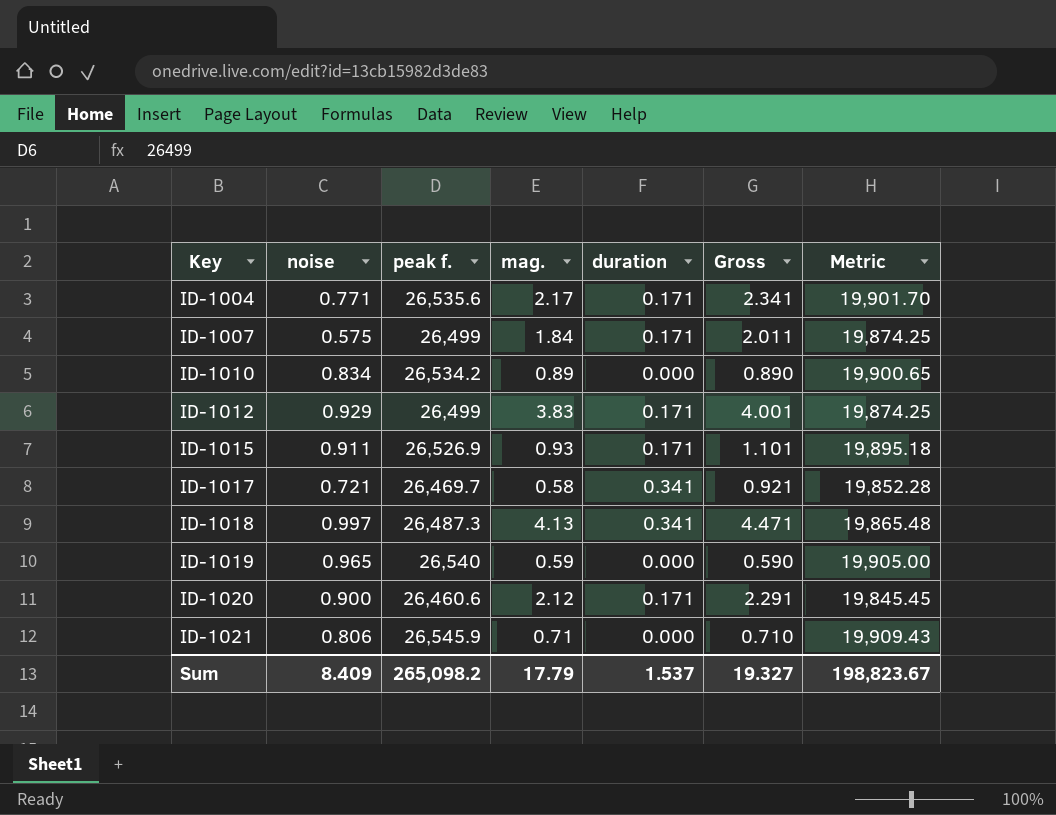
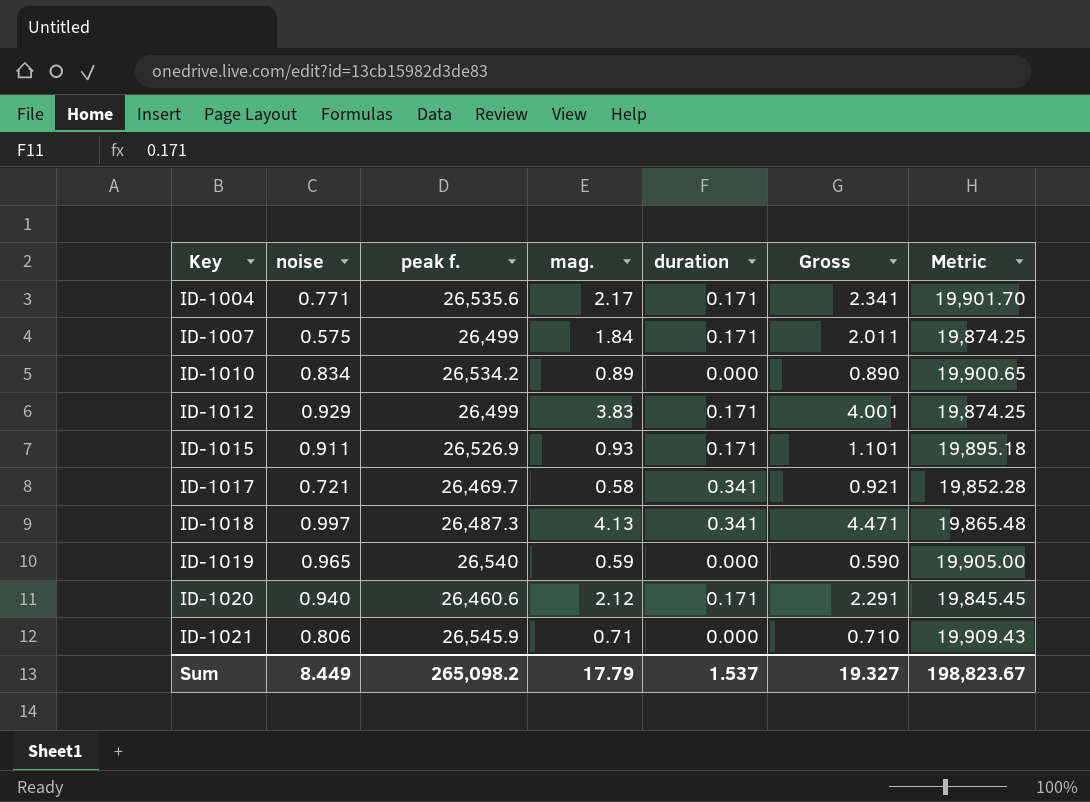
ID-1020 | noise: 0.900 -> 0.940
Sum | noise: 8.409 -> 8.449

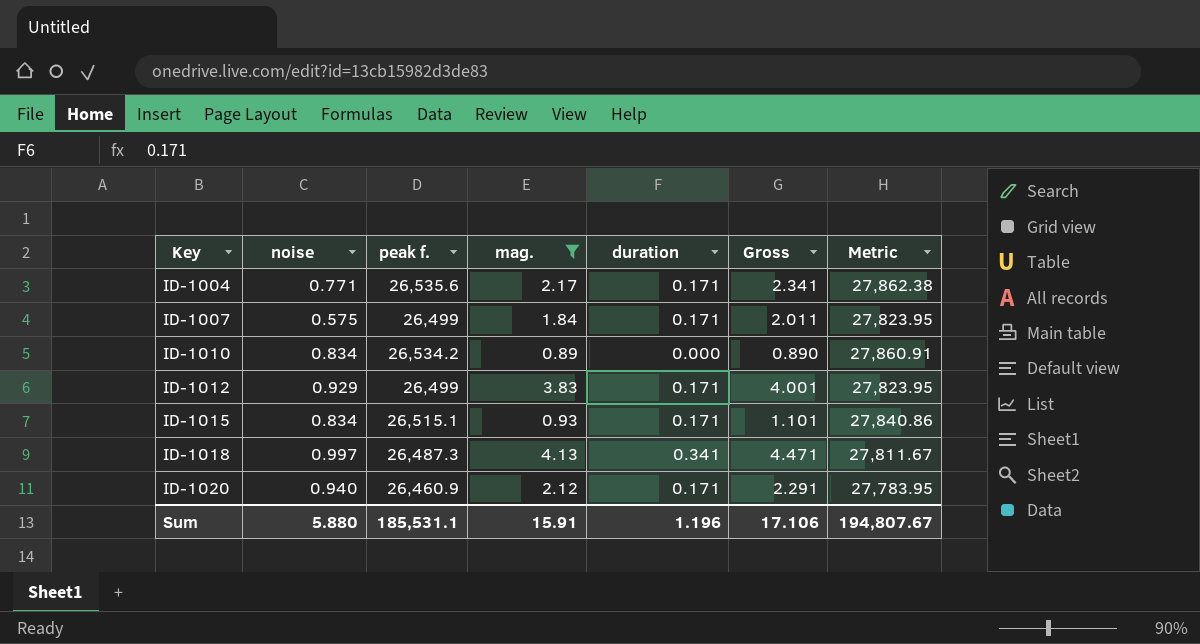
filter: none -> mag. >= 0.89
column Metric | formula: [peak f.] * 0.75 -> [peak f.] * 1.05
ID-1015 | noise: 0.911 -> 0.834
ID-1015 | peak f.: 26,526.9 -> 26,515.1
ID-1020 | peak f.: 26,460.6 -> 26,460.9
Sum | noise: 8.449 -> 5.880
Sum | peak f.: 265,098.2 -> 185,531.1
Sum | mag.: 17.79 -> 15.91
Sum | duration: 1.537 -> 1.196
Sum | Gross: 19.327 -> 17.106
Sum | Metric: 198,823.67 -> 194,807.67

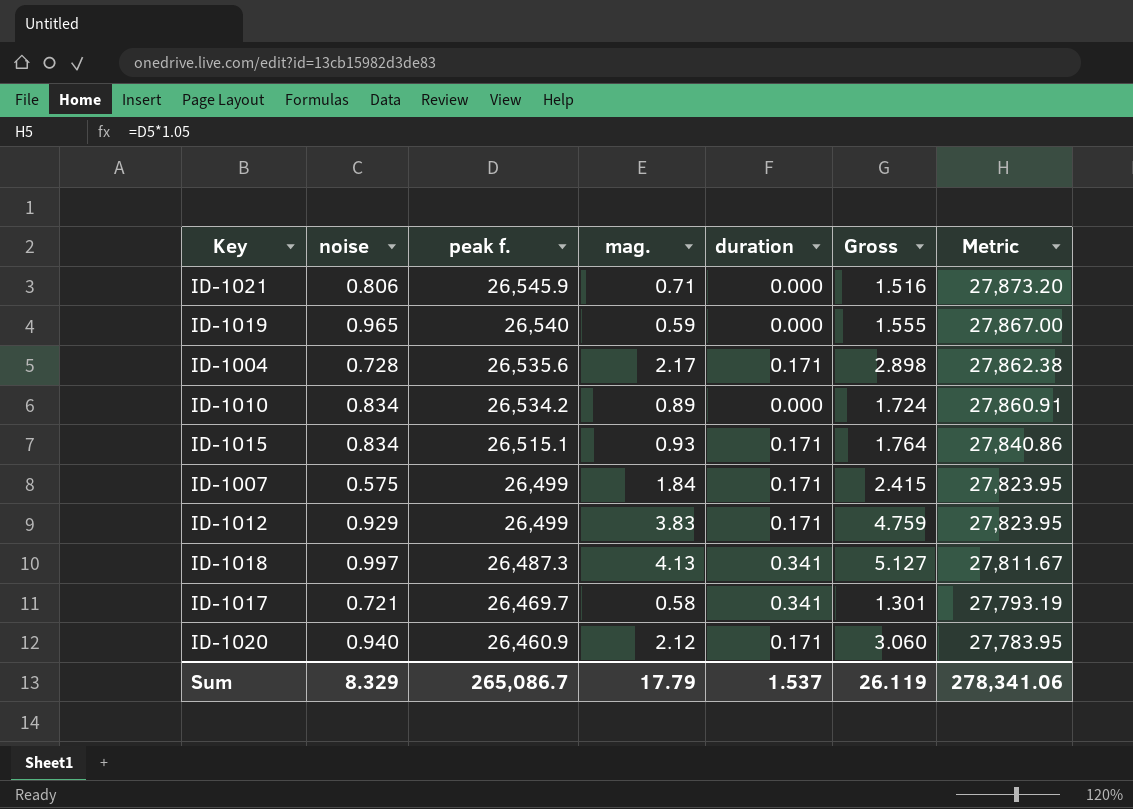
filter: mag. >= 0.89 -> none
row order: Key ascending -> peak f. descending
column Gross | formula: [mag.] + [duration] -> [noise] + [mag.]
ID-1004 | noise: 0.771 -> 0.728
Sum | noise: 5.880 -> 8.329
Sum | peak f.: 185,531.1 -> 265,086.7
Sum | mag.: 15.91 -> 17.79
Sum | duration: 1.196 -> 1.537
Sum | Gross: 17.106 -> 26.119
Sum | Metric: 194,807.67 -> 278,341.06

